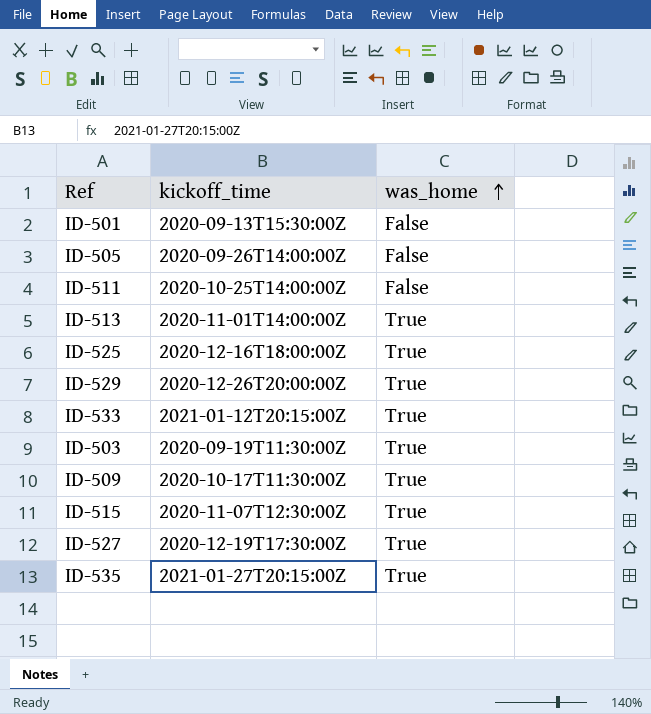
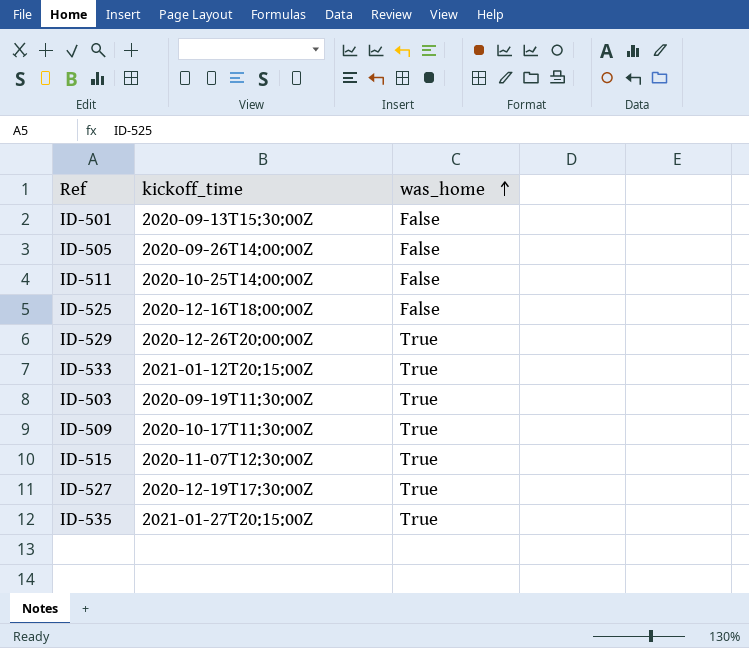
row ID-513: 2020-11-01T14:00:00Z | True -> none
ID-525 | was_home: True -> False

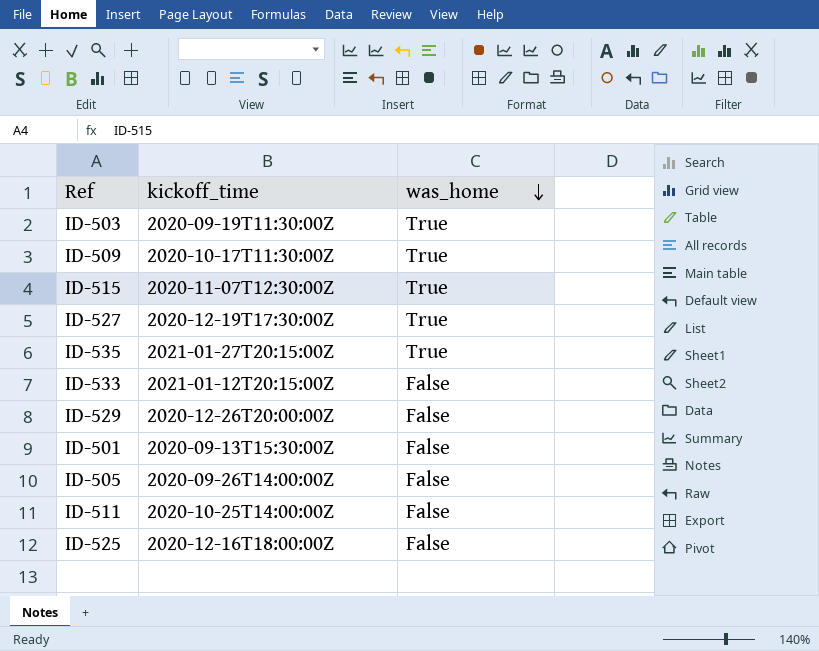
row order: was_home ascending -> was_home descending
ID-533 | was_home: True -> False
ID-529 | was_home: True -> False

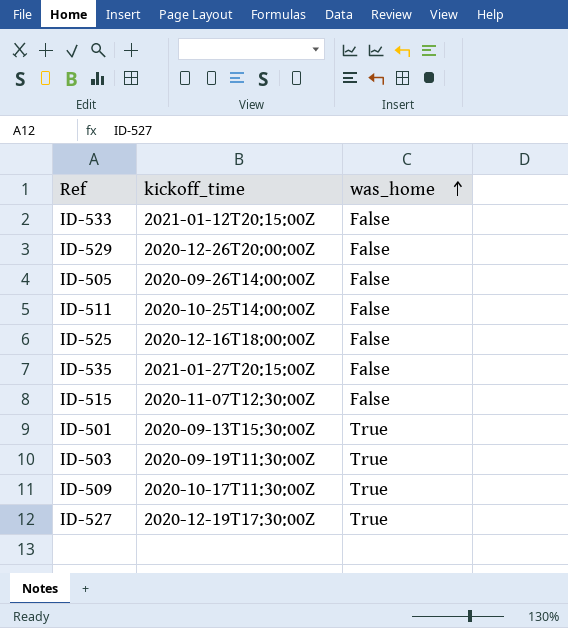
row order: was_home descending -> was_home ascending
ID-535 | was_home: True -> False
ID-515 | was_home: True -> False
ID-501 | was_home: False -> True

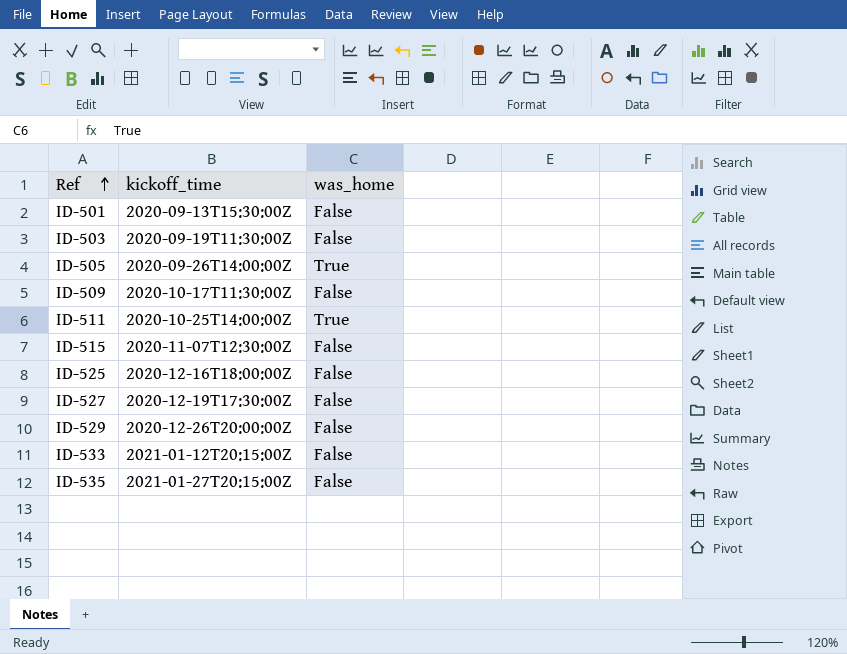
row order: was_home ascending -> Ref ascending
ID-501 | was_home: True -> False
ID-503 | was_home: True -> False
ID-505 | was_home: False -> True
ID-509 | was_home: True -> False
ID-511 | was_home: False -> True
ID-527 | was_home: True -> False

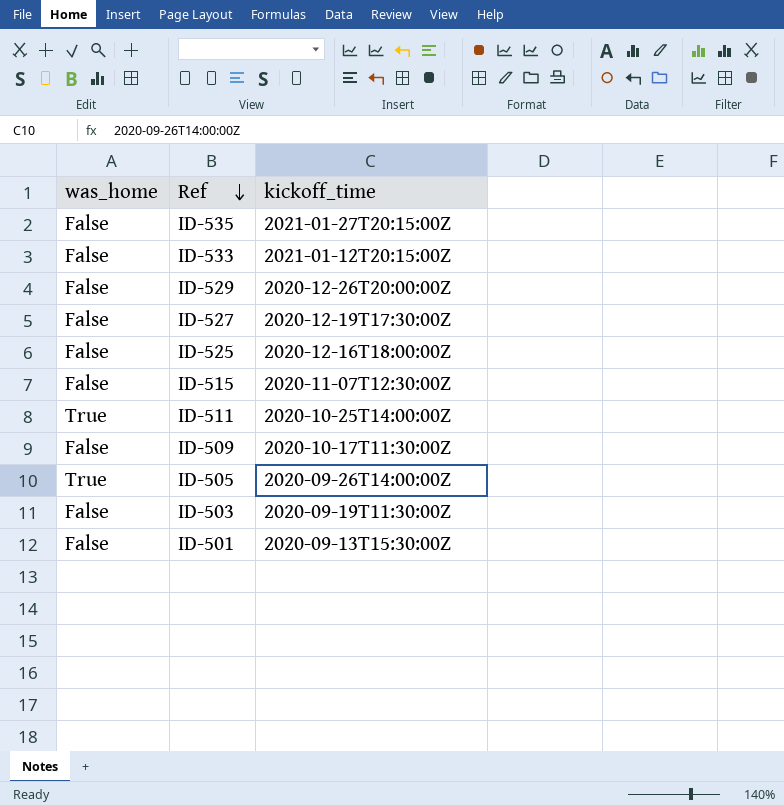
row order: Ref ascending -> Ref descending
column was_home | position: 3 -> 1

